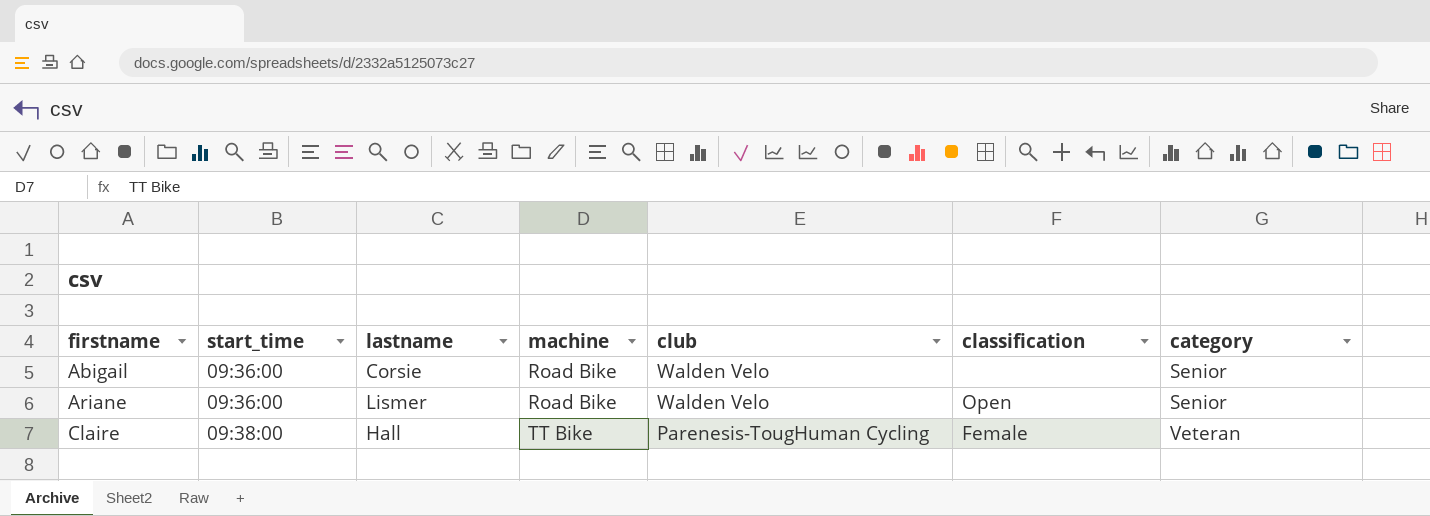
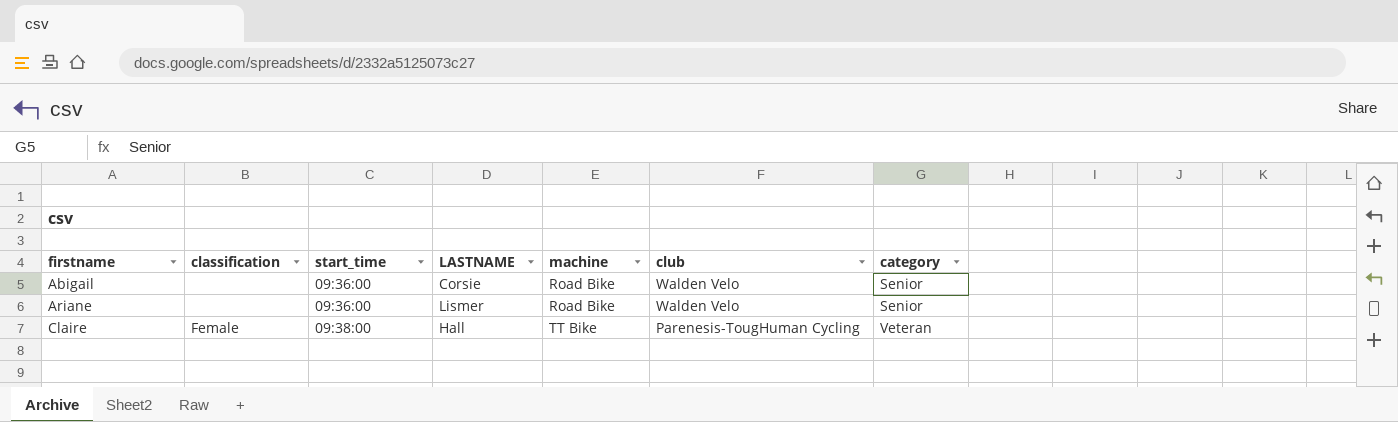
column classification | position: 6 -> 2
column name: lastname -> LASTNAME
Ariane | classification: Open -> none

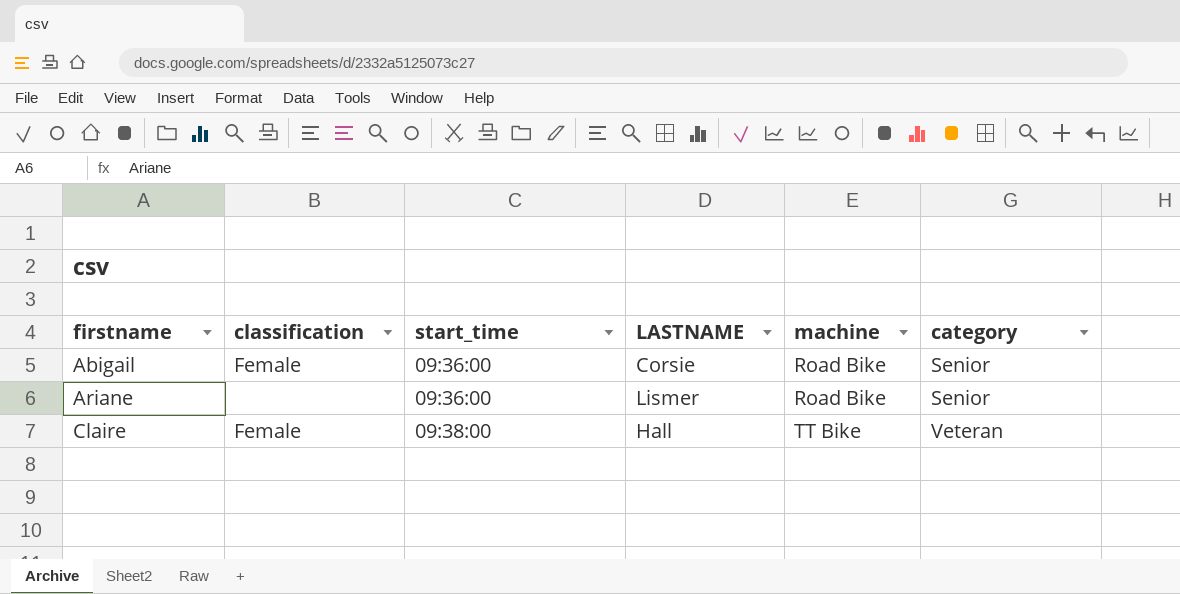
column club | position: 6 -> none
Abigail | classification: none -> Female

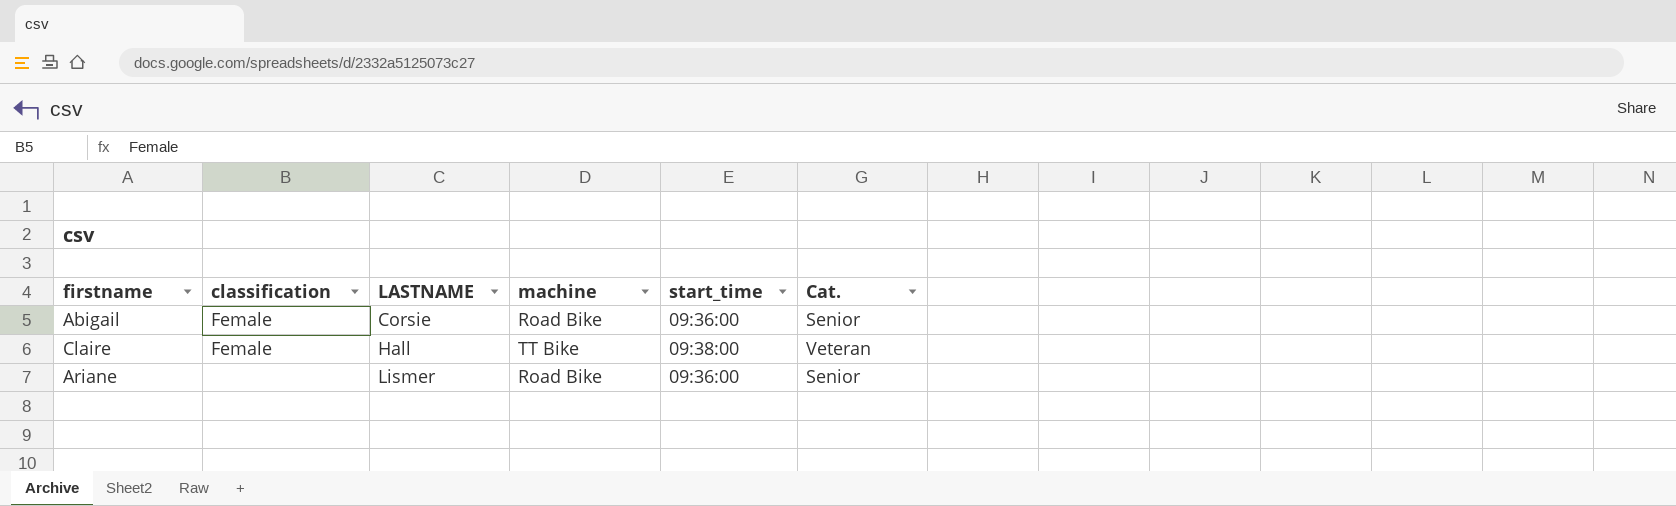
row order: firstname ascending -> LASTNAME ascending
column start_time | position: 3 -> 5
column name: category -> Cat.

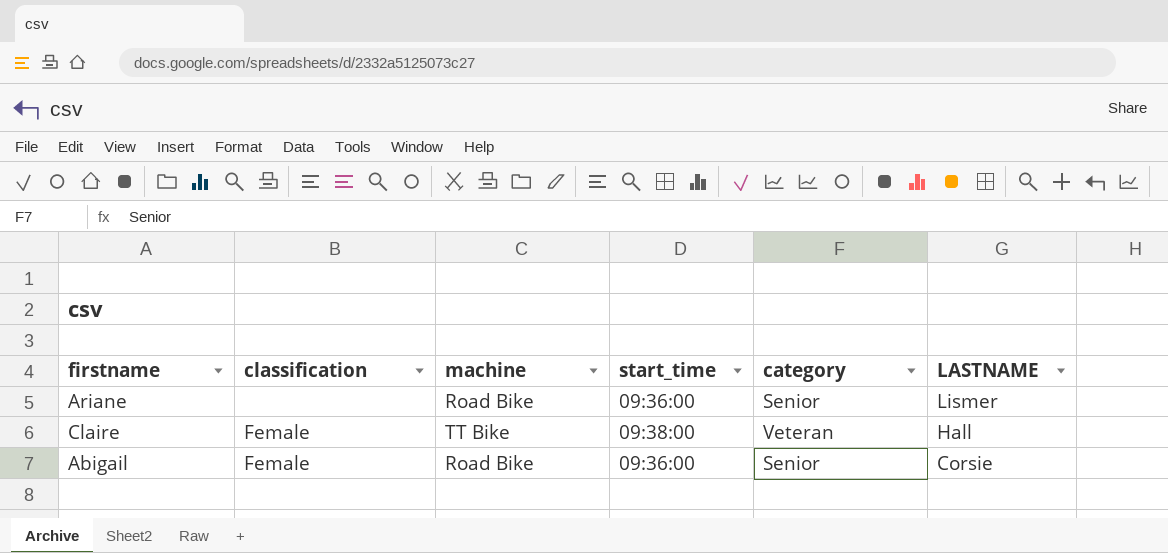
row order: LASTNAME ascending -> LASTNAME descending
column name: Cat. -> category
column LASTNAME | position: 3 -> 6

